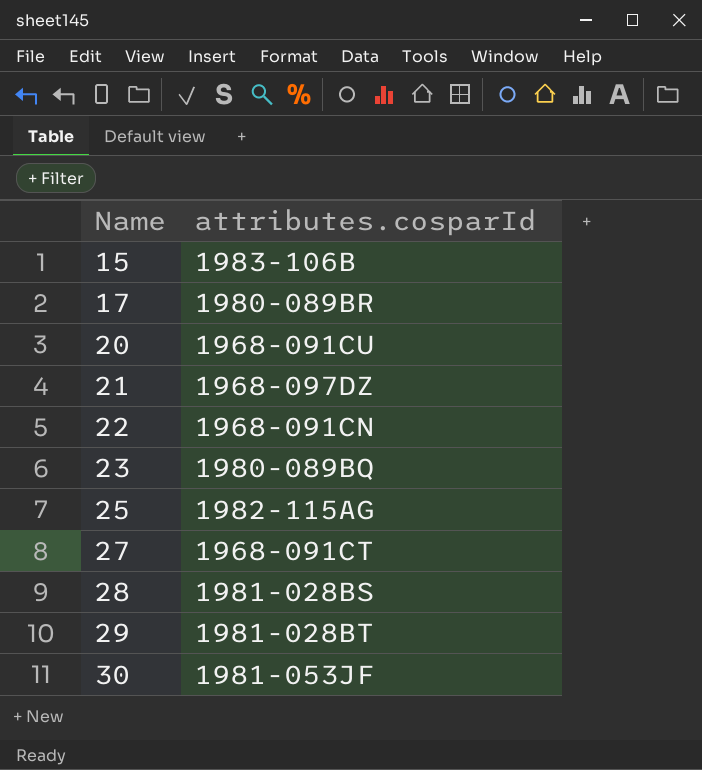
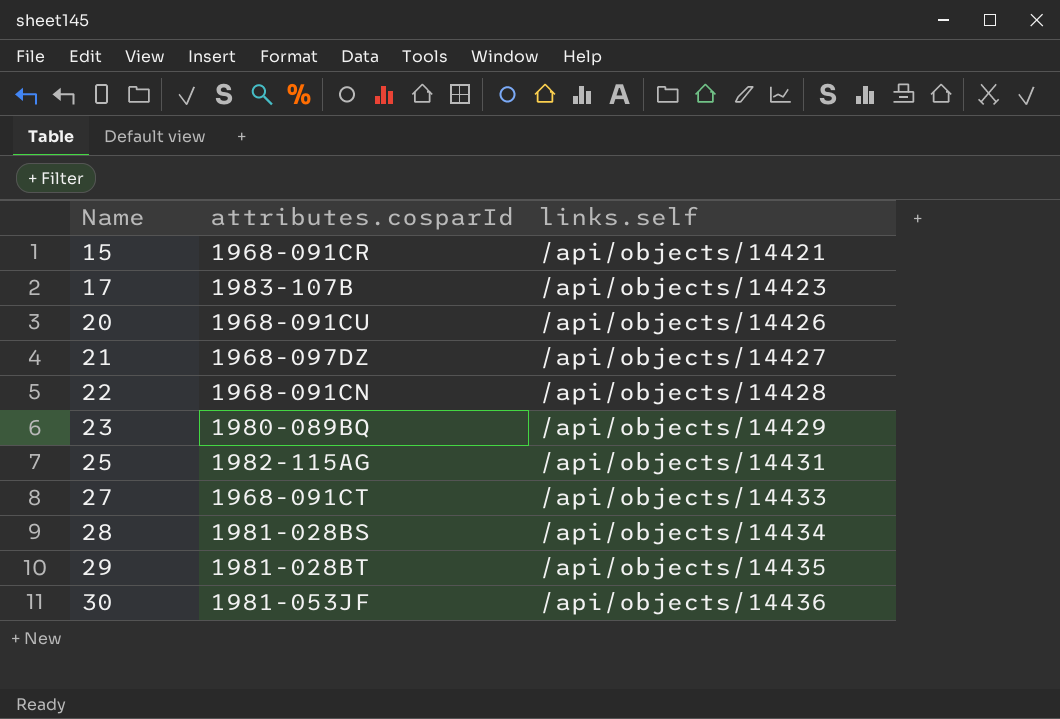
column links.self | position: none -> 3
15 | attributes.cosparId: 1983-106B -> 1968-091CR
17 | attributes.cosparId: 1980-089BR -> 1983-107B

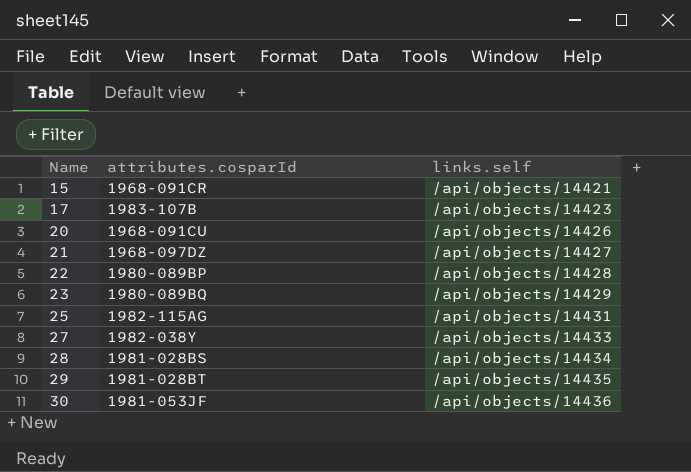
22 | attributes.cosparId: 1968-091CN -> 1980-089BP
27 | attributes.cosparId: 1968-091CT -> 1982-038Y

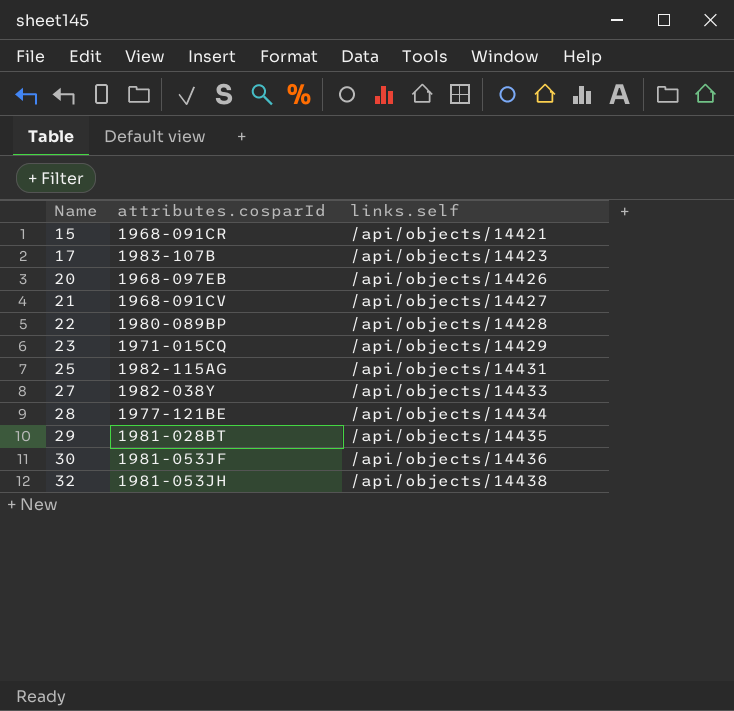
20 | attributes.cosparId: 1968-091CU -> 1968-097EB
21 | attributes.cosparId: 1968-097DZ -> 1968-091CV
23 | attributes.cosparId: 1980-089BQ -> 1971-015CQ
28 | attributes.cosparId: 1981-028BS -> 1977-121BE
row 32: none -> 1981-053JH | /api/objects/14438

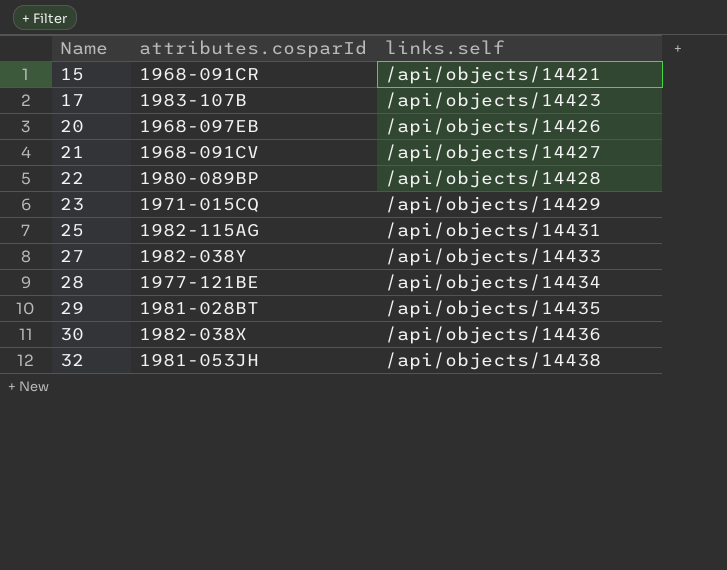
30 | attributes.cosparId: 1981-053JF -> 1982-038X

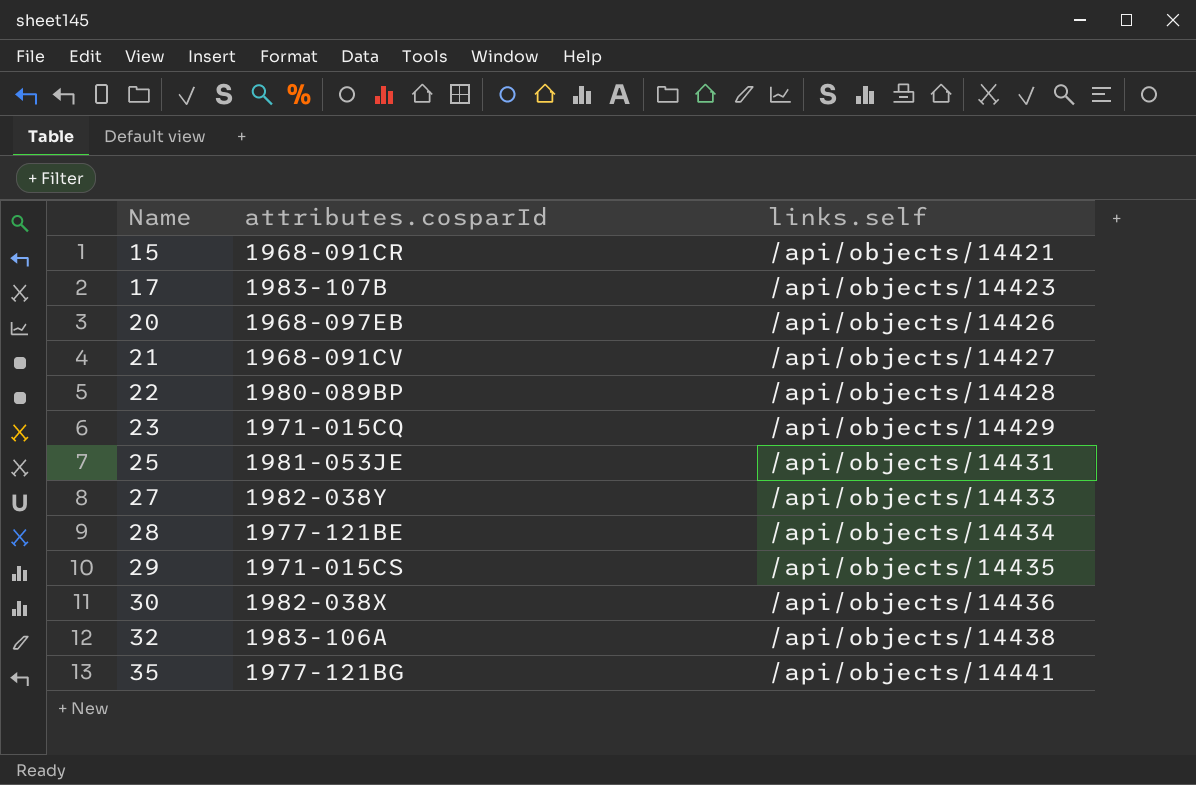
25 | attributes.cosparId: 1982-115AG -> 1981-053JE
29 | attributes.cosparId: 1981-028BT -> 1971-015CS
32 | attributes.cosparId: 1981-053JH -> 1983-106A
row 35: none -> 1977-121BG | /api/objects/14441

